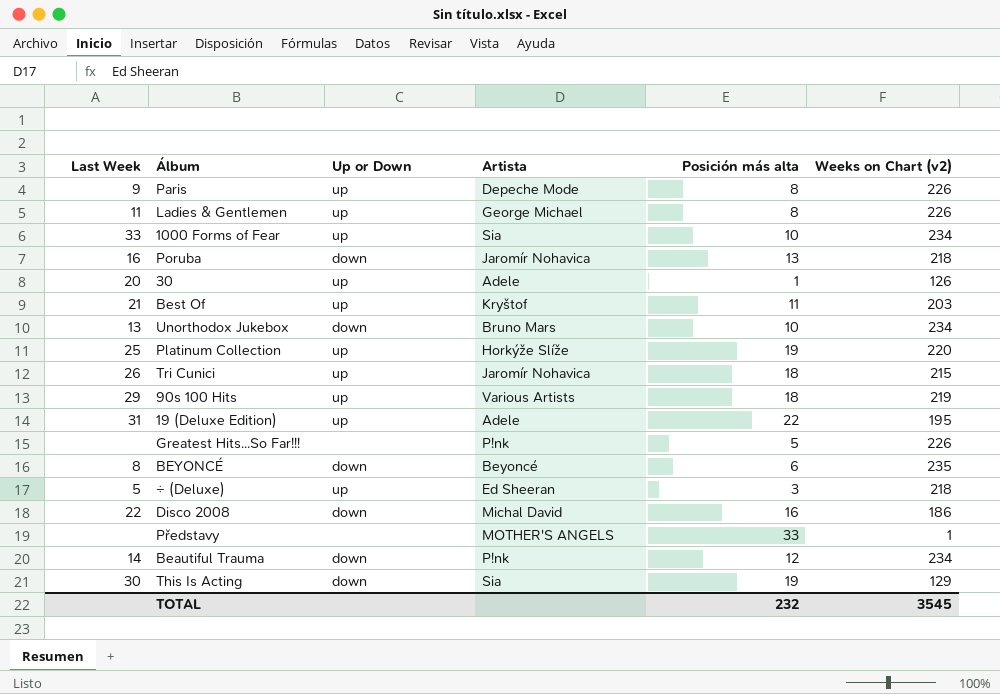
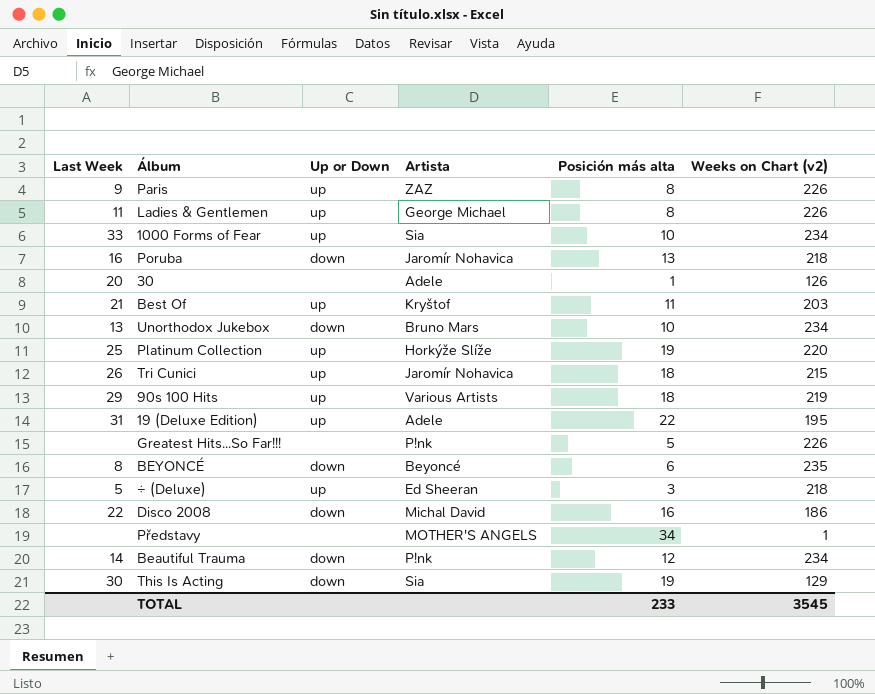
Paris | Artista: Depeche Mode -> ZAZ
30 | Up or Down: up -> none
Představy | Posición más alta: 33 -> 34
TOTAL | Posición más alta: 232 -> 233

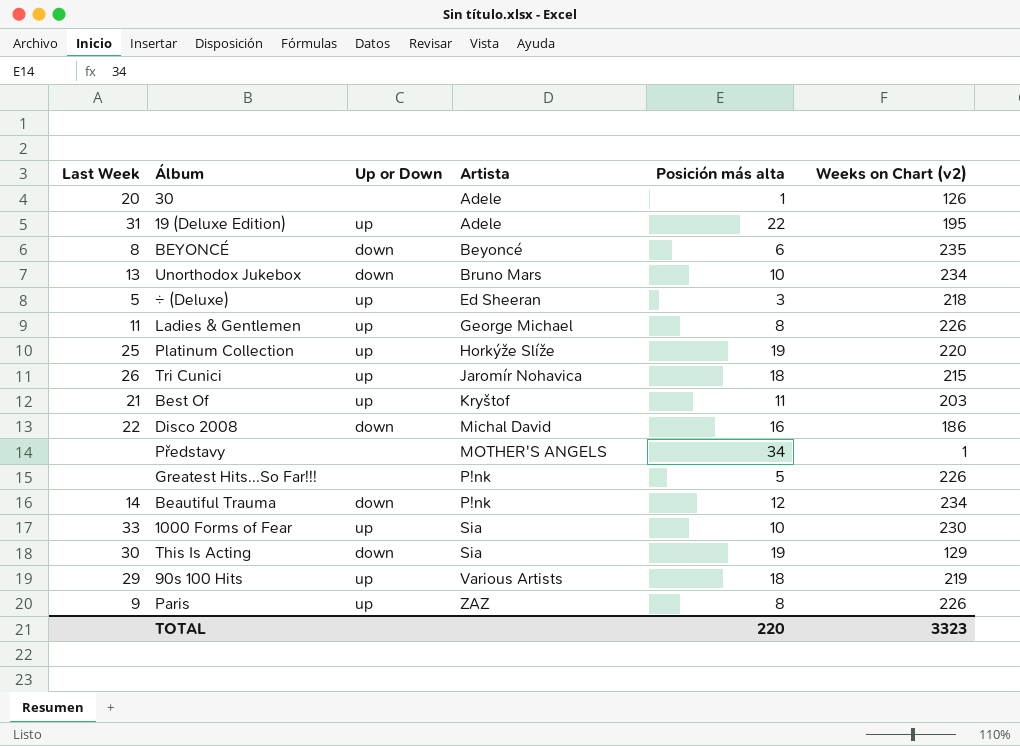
row order: none -> Artista ascending
row Poruba: 16 | down | Jaromír Nohavica | 13 | 218 -> none
1000 Forms of Fear | Weeks on Chart (v2): 234 -> 230
TOTAL | Posición más alta: 233 -> 220
TOTAL | Weeks on Chart (v2): 3545 -> 3323

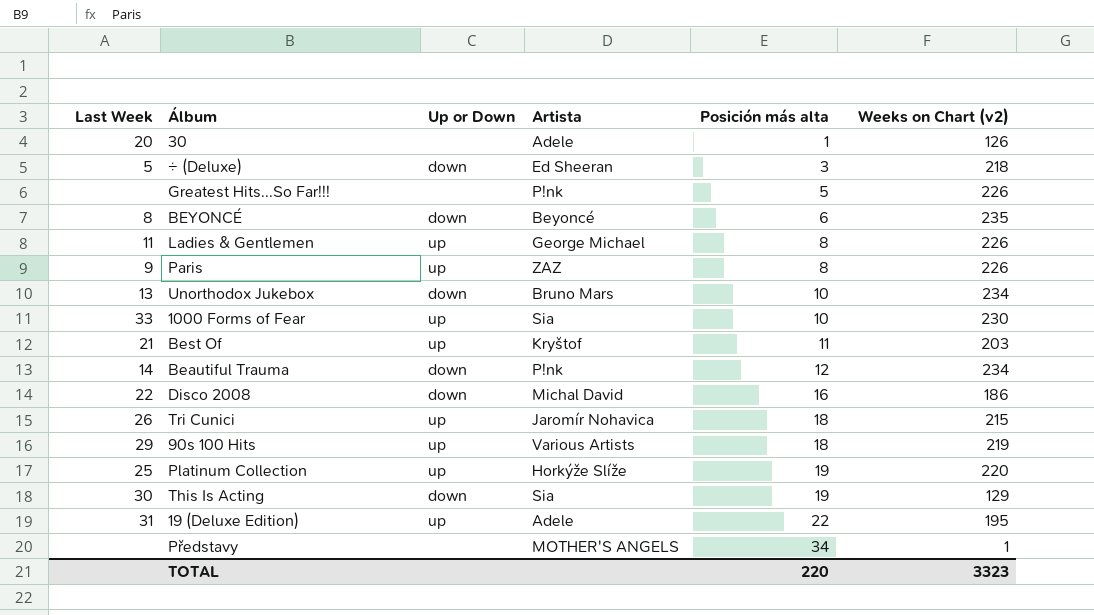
row order: Artista ascending -> Posición más alta ascending
÷ (Deluxe) | Up or Down: up -> down

